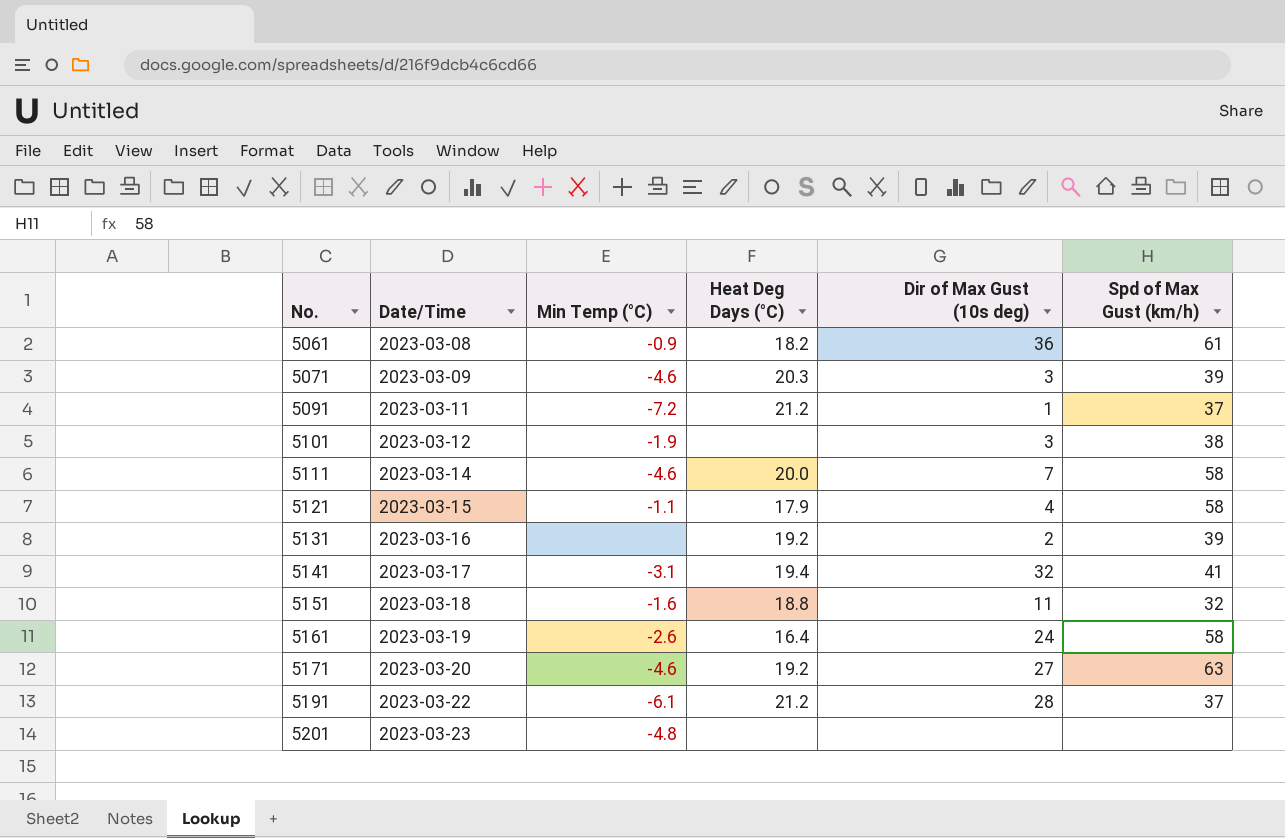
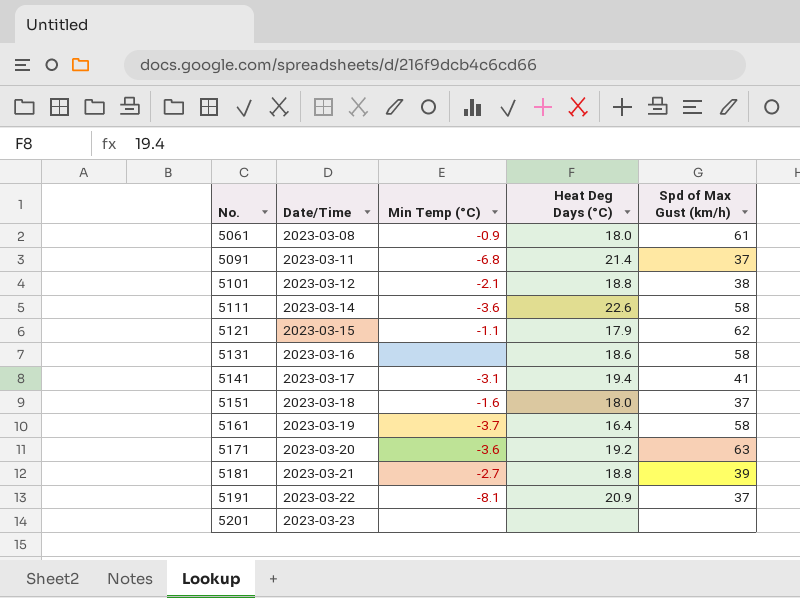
column Dir of Max Gust (10s deg) | position: 5 -> none
row 5071: 2023-03-09 | -4.6 | 20.3 | 3 | 39 -> none
5061 | Heat Deg Days (°C): 18.2 -> 18.0
5091 | Min Temp (°C): -7.2 -> -6.8
5091 | Heat Deg Days (°C): 21.2 -> 21.4
5101 | Min Temp (°C): -1.9 -> -2.1
5101 | Heat Deg Days (°C): none -> 18.8
5111 | Min Temp (°C): -4.6 -> -3.6
5111 | Heat Deg Days (°C): 20.0 -> 22.6
5121 | Spd of Max Gust (km/h): 58 -> 62
5131 | Heat Deg Days (°C): 19.2 -> 18.6
5131 | Spd of Max Gust (km/h): 39 -> 58
5151 | Heat Deg Days (°C): 18.8 -> 18.0
5151 | Spd of Max Gust (km/h): 32 -> 37
5161 | Min Temp (°C): -2.6 -> -3.7
5171 | Min Temp (°C): -4.6 -> -3.6
row 5181: none -> 2023-03-21 | -2.7 | 18.8 | 39
5191 | Min Temp (°C): -6.1 -> -8.1
5191 | Heat Deg Days (°C): 21.2 -> 20.9
5201 | Min Temp (°C): -4.8 -> none

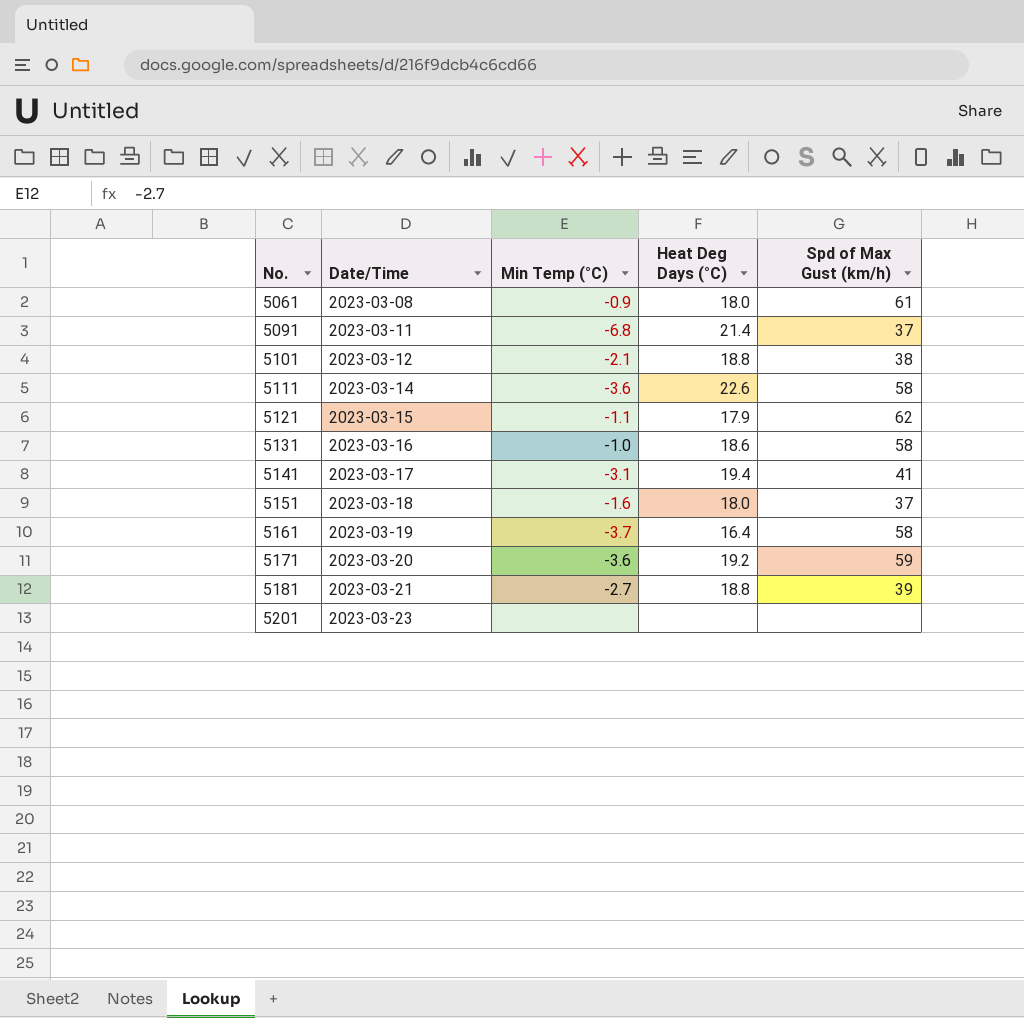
row 5191: 2023-03-22 | -8.1 | 20.9 | 37 -> none
5131 | Min Temp (°C): none -> -1.0
5171 | Spd of Max Gust (km/h): 63 -> 59

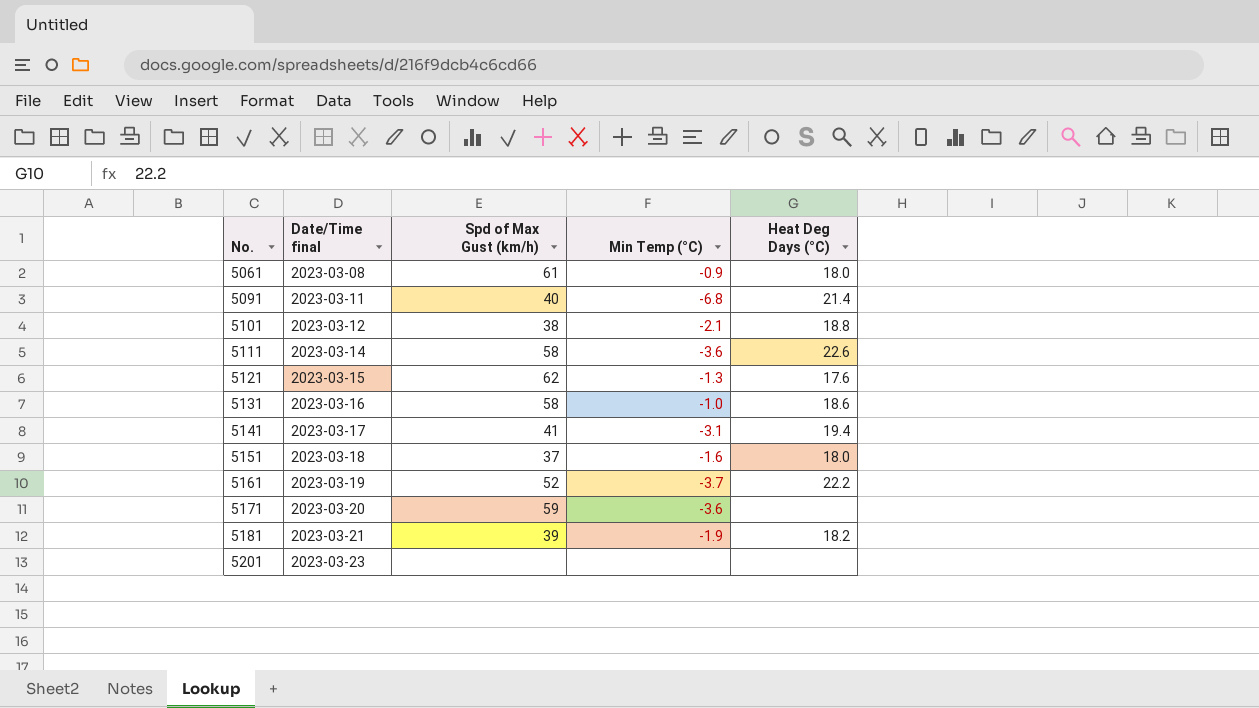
column name: Date/Time -> Date/Time final
column Spd of Max Gust (km/h) | position: 5 -> 3
5091 | Spd of Max Gust (km/h): 37 -> 40
5121 | Min Temp (°C): -1.1 -> -1.3
5121 | Heat Deg Days (°C): 17.9 -> 17.6
5161 | Spd of Max Gust (km/h): 58 -> 52
5161 | Heat Deg Days (°C): 16.4 -> 22.2
5171 | Heat Deg Days (°C): 19.2 -> none
5181 | Min Temp (°C): -2.7 -> -1.9
5181 | Heat Deg Days (°C): 18.8 -> 18.2

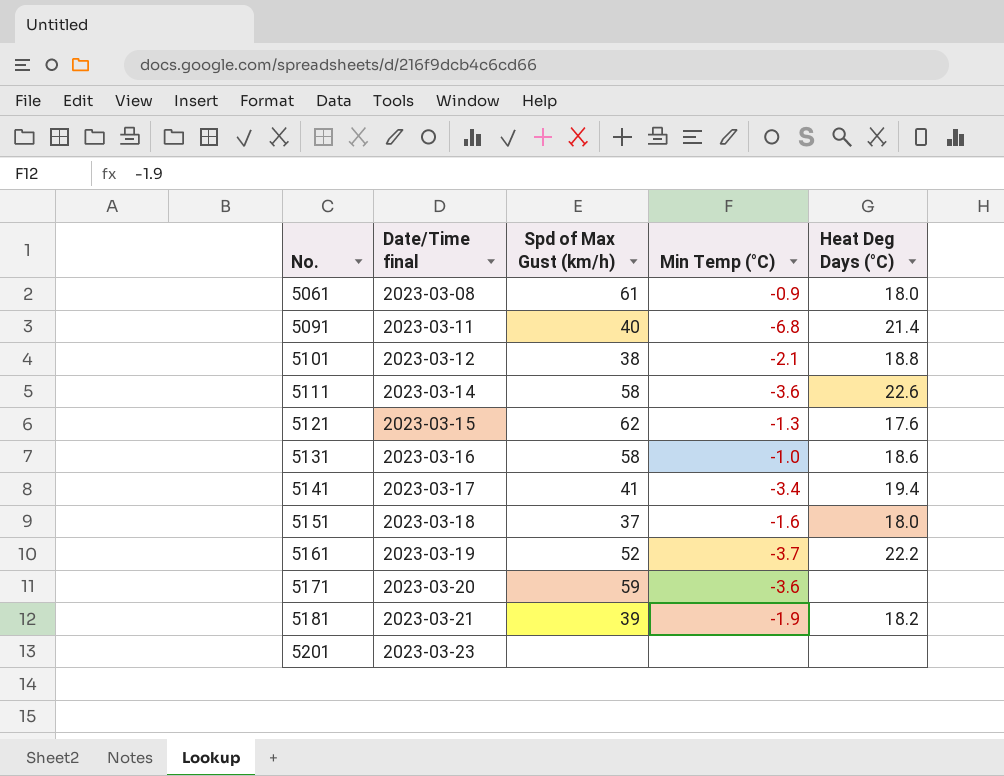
5141 | Min Temp (°C): -3.1 -> -3.4

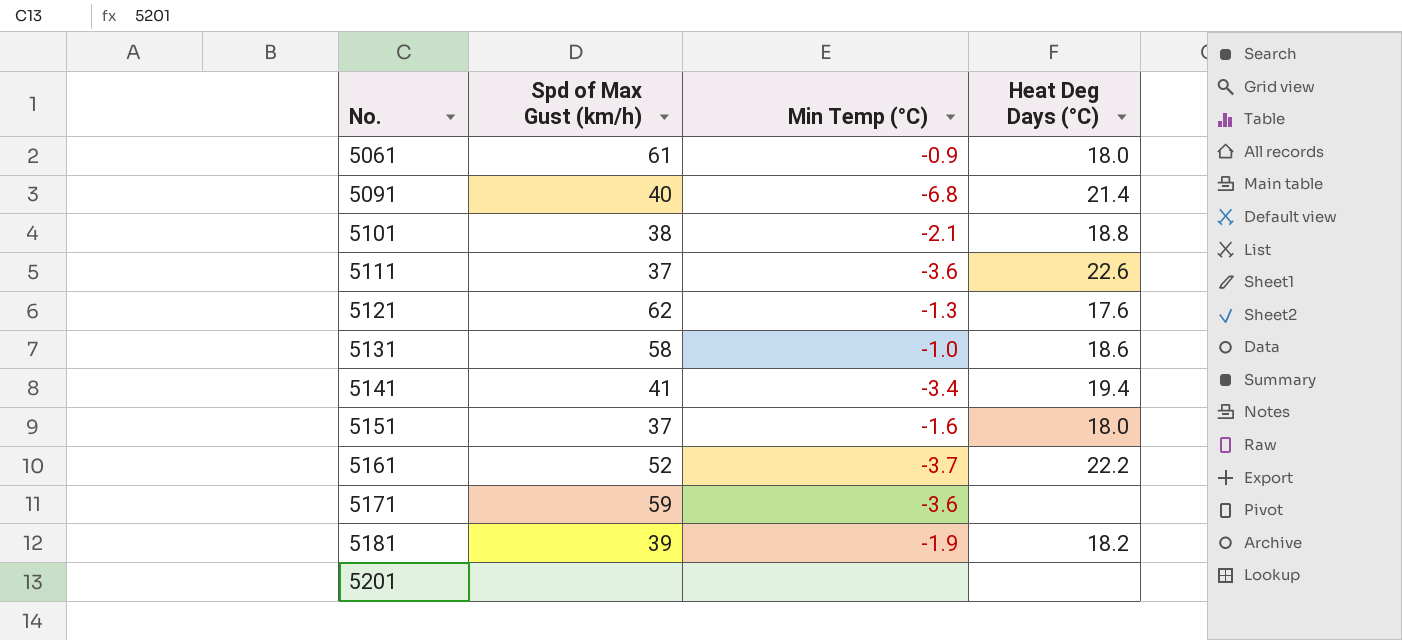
column Date/Time final | position: 2 -> none
5111 | Spd of Max Gust (km/h): 58 -> 37

